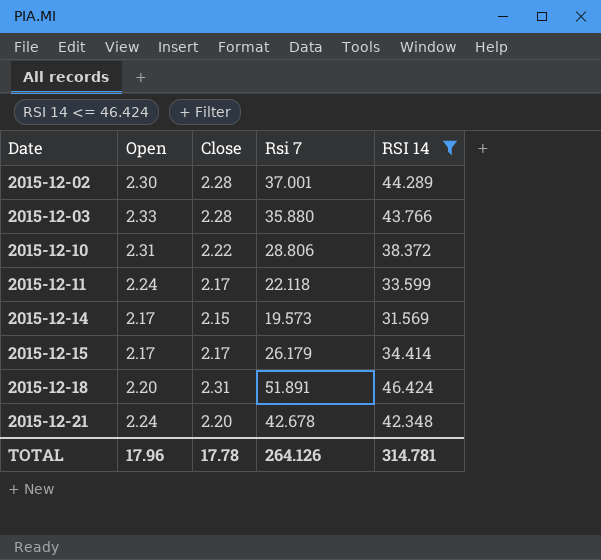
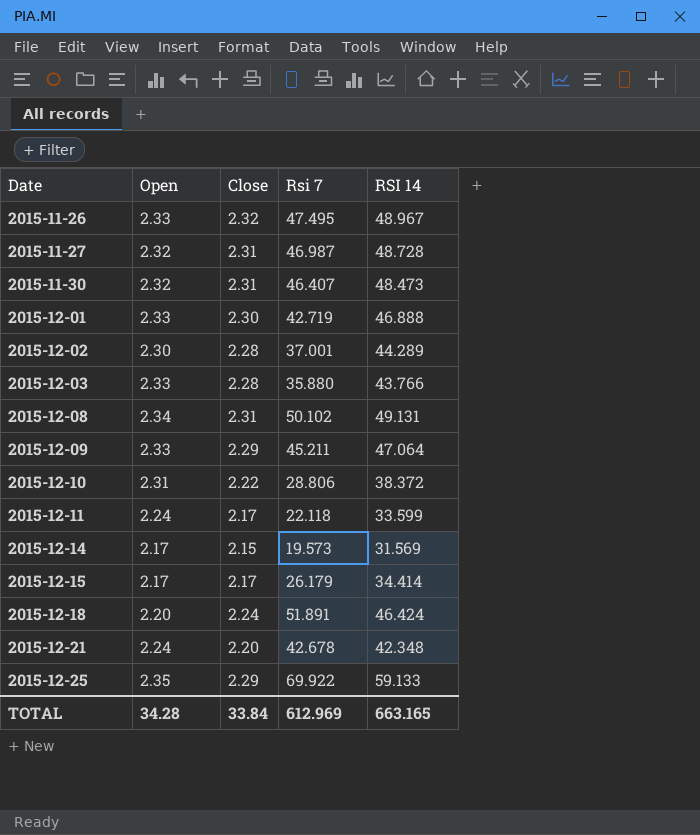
filter: RSI 14 <= 46.424 -> none
2015-12-18 | Close: 2.31 -> 2.24
TOTAL | Open: 17.96 -> 34.28
TOTAL | Close: 17.78 -> 33.84
TOTAL | Rsi 7: 264.126 -> 612.969
TOTAL | RSI 14: 314.781 -> 663.165

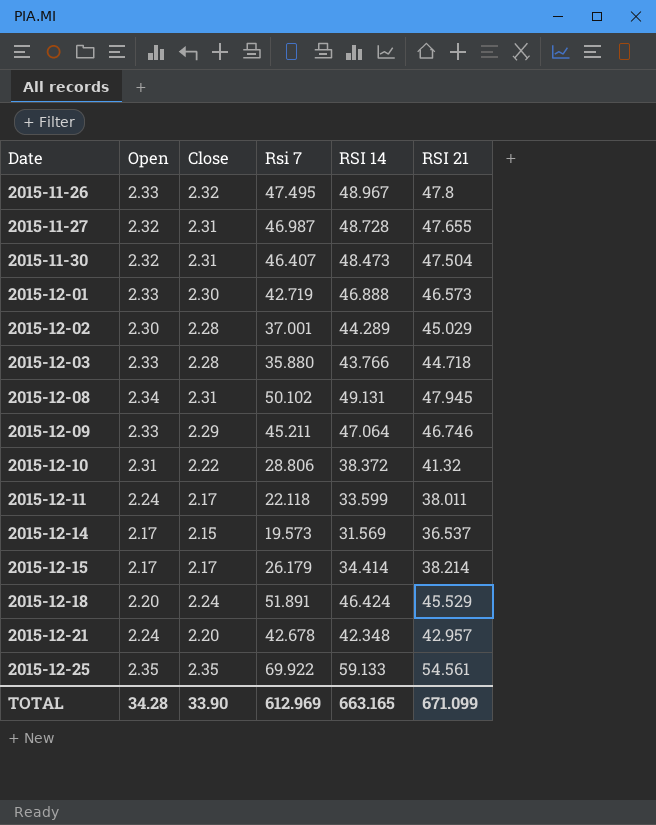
column RSI 21 | position: none -> 6
2015-12-25 | Close: 2.29 -> 2.35
TOTAL | Close: 33.84 -> 33.90

